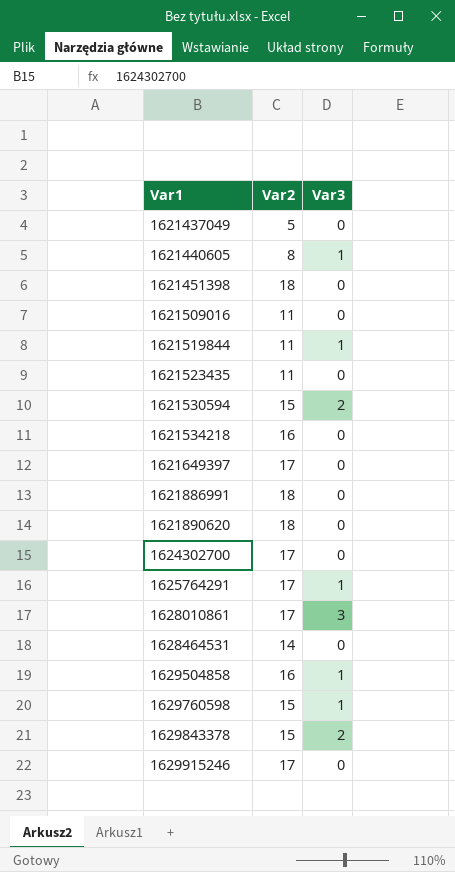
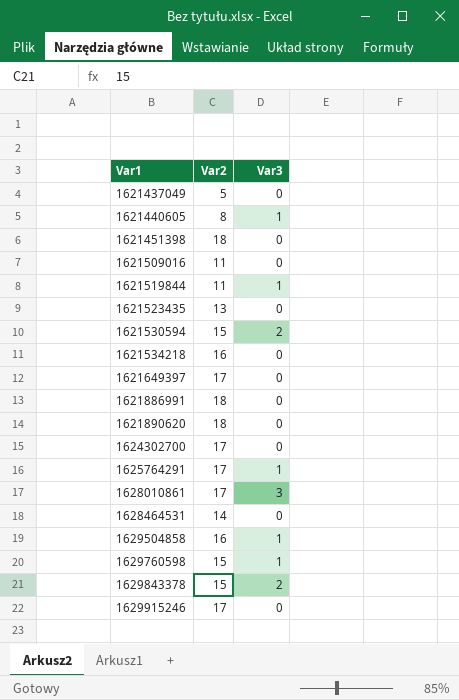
1621523435 | Var2: 11 -> 13

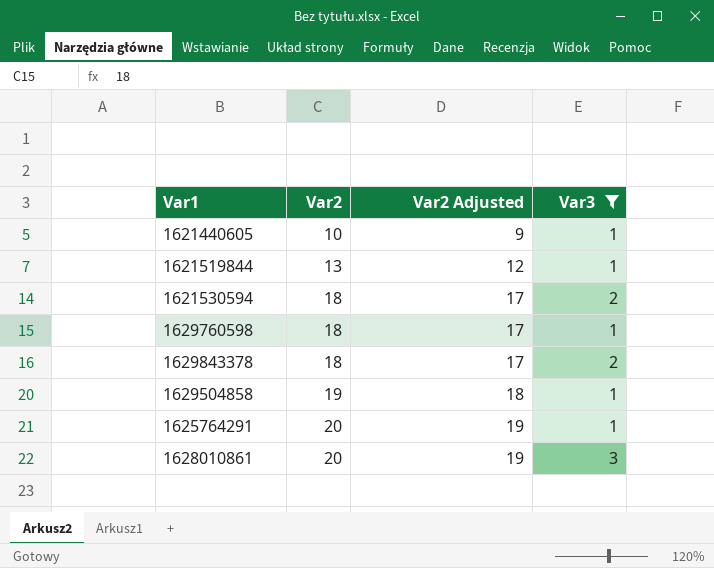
filter: none -> Var3 != 0
row order: Var1 ascending -> Var2 ascending
column Var2 Adjusted | formula: none -> [Var2] - 1
1621440605 | Var2: 8 -> 10
1621519844 | Var2: 11 -> 13
1621530594 | Var2: 15 -> 18
1629760598 | Var2: 15 -> 18
1629843378 | Var2: 15 -> 18
1629504858 | Var2: 16 -> 19
1625764291 | Var2: 17 -> 20
1628010861 | Var2: 17 -> 20

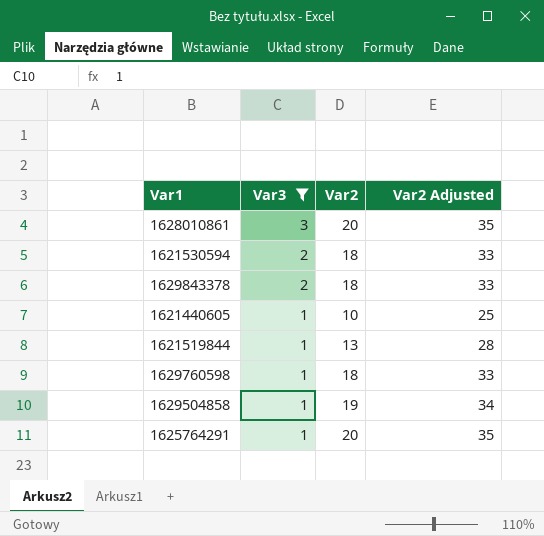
row order: Var2 ascending -> Var3 descending
column Var3 | position: 4 -> 2
column Var2 Adjusted | formula: [Var2] - 1 -> [Var2] + 15

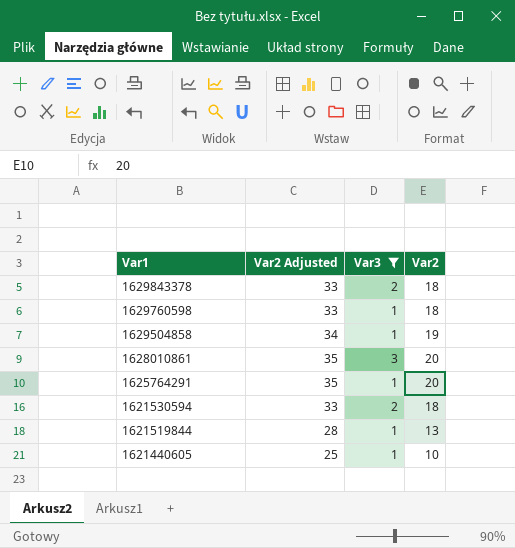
row order: Var3 descending -> Var1 descending
column Var2 Adjusted | position: 4 -> 2

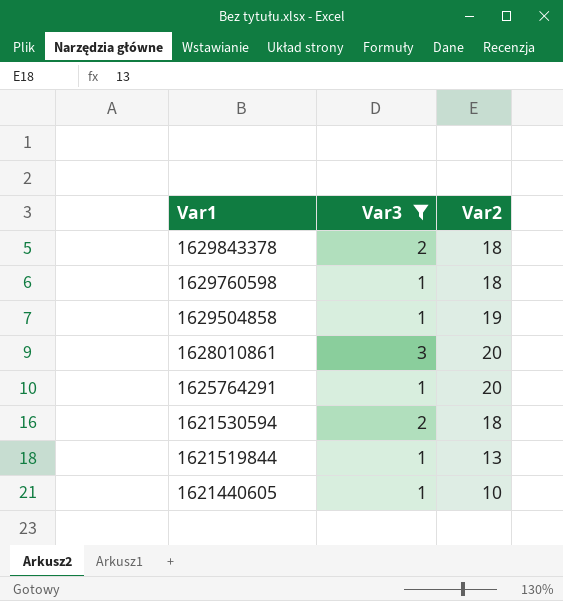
column Var2 Adjusted | formula: [Var2] + 15 -> none

